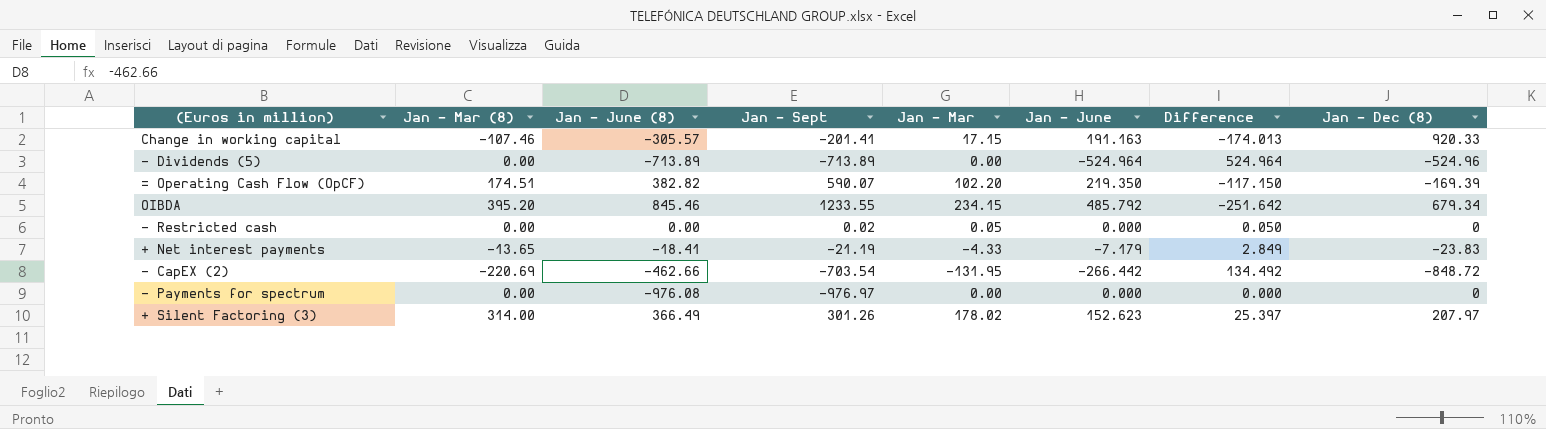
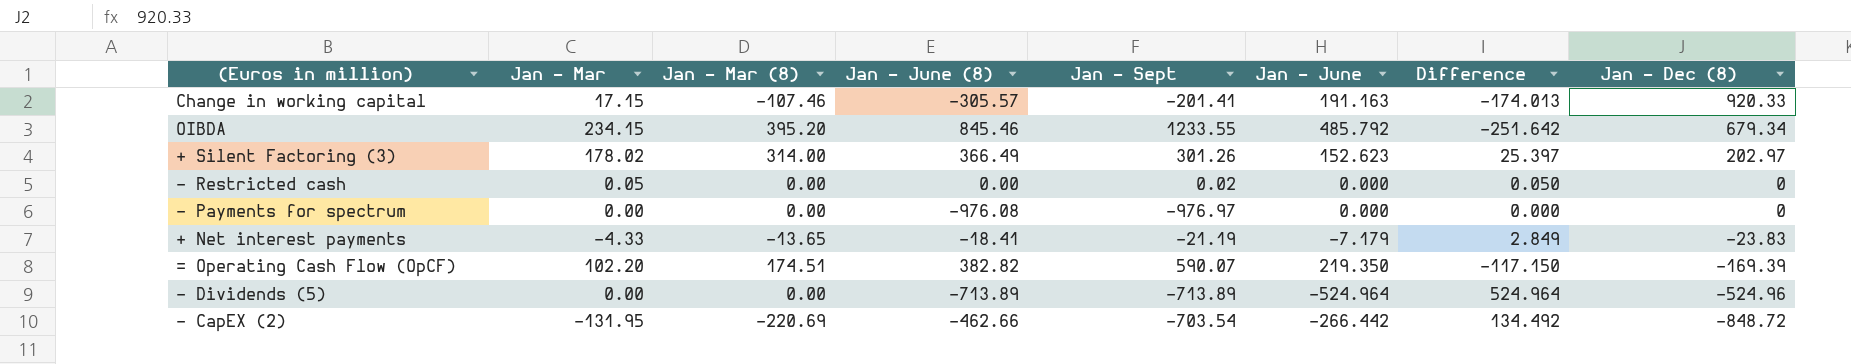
row order: none -> Jan - Dec (8) descending
column Jan - Mar | position: 5 -> 2
+ Silent Factoring (3) | Jan - Dec (8): 207.97 -> 202.97

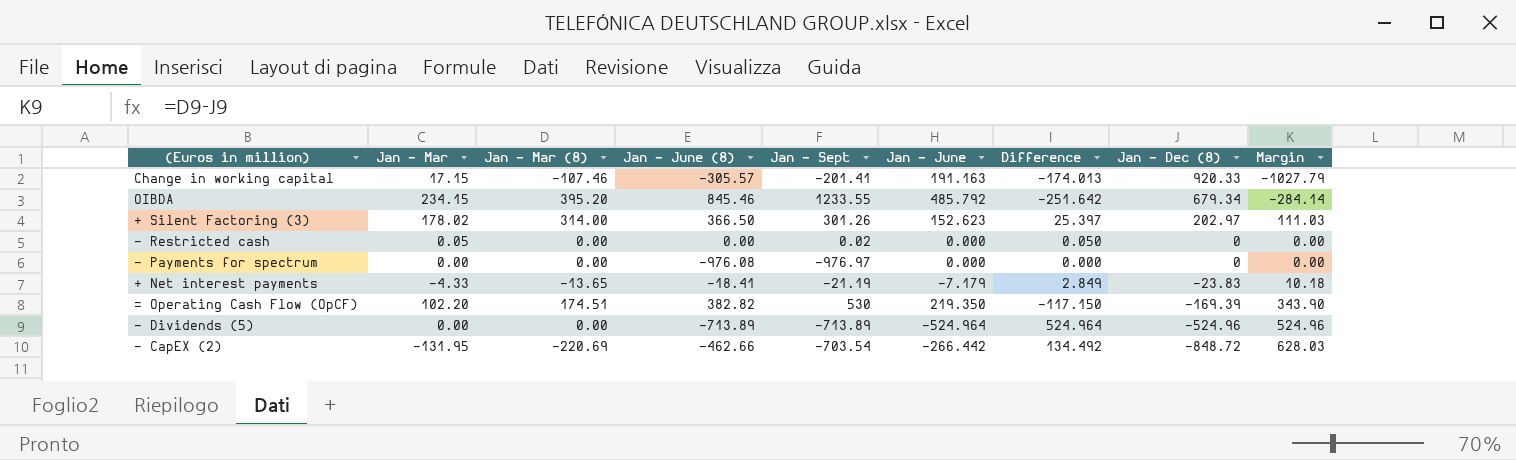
column Margin | formula: none -> [Jan - Mar (8)] - [Jan - Dec (8)]
+ Silent Factoring (3) | Jan - June (8): 366.49 -> 366.50
= Operating Cash Flow (OpCF) | Jan - Sept: 590.07 -> 530

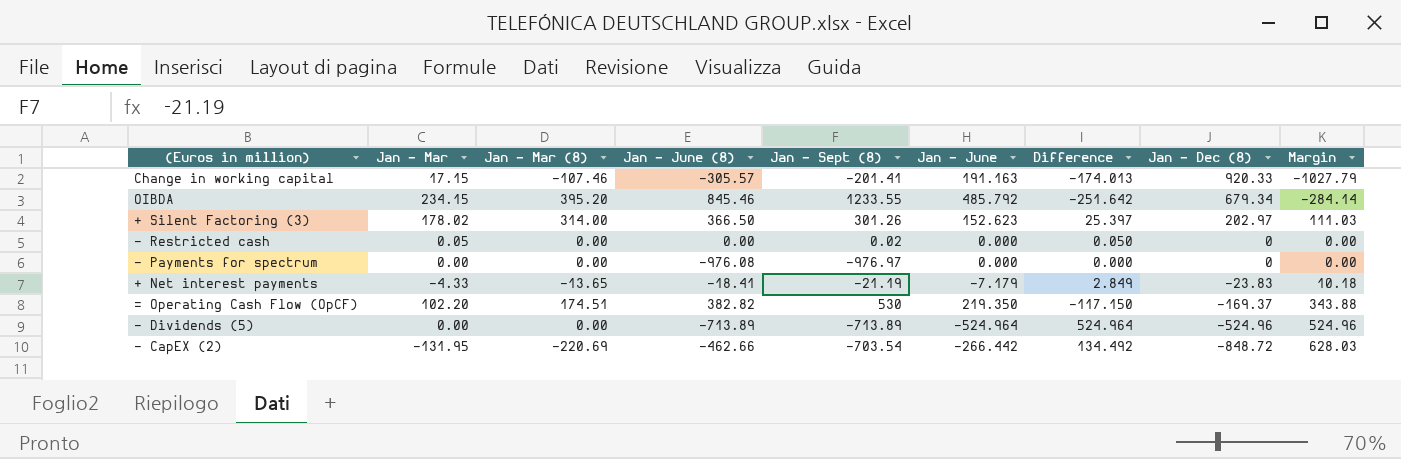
column name: Jan - Sept -> Jan - Sept (8)
= Operating Cash Flow (OpCF) | Jan - Dec (8): -169.39 -> -169.37
= Operating Cash Flow (OpCF) | Margin: 343.90 -> 343.88

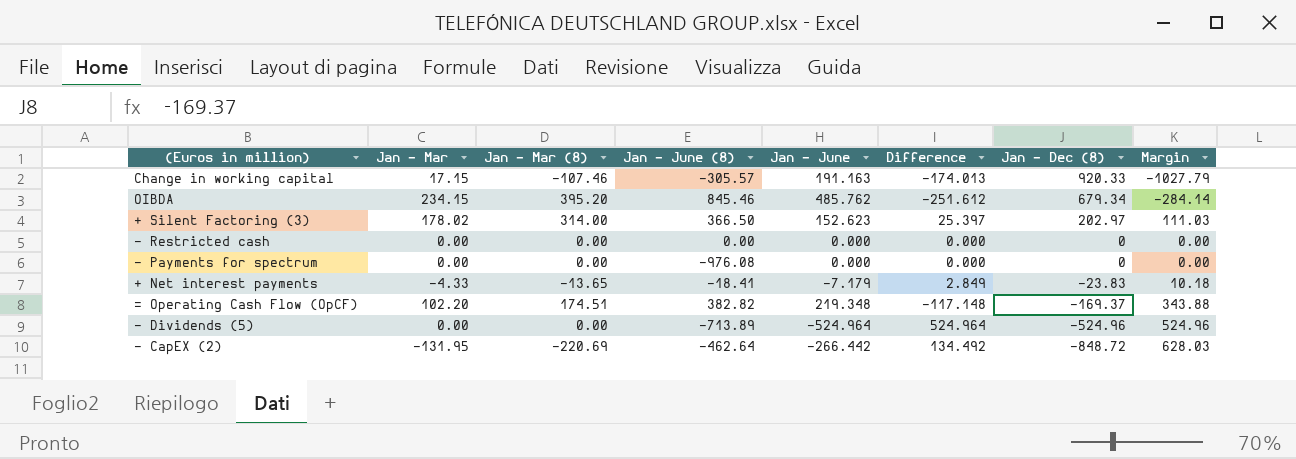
column Jan - Sept (8) | position: 5 -> none
OIBDA | Jan - June: 485.792 -> 485.762
OIBDA | Difference: -251.642 -> -251.612
- Restricted cash | Jan - Mar: 0.05 -> 0.00
- Restricted cash | Difference: 0.050 -> 0.000
= Operating Cash Flow (OpCF) | Jan - June: 219.350 -> 219.348
= Operating Cash Flow (OpCF) | Difference: -117.150 -> -117.148
- CapEX (2) | Jan - June (8): -462.66 -> -462.64

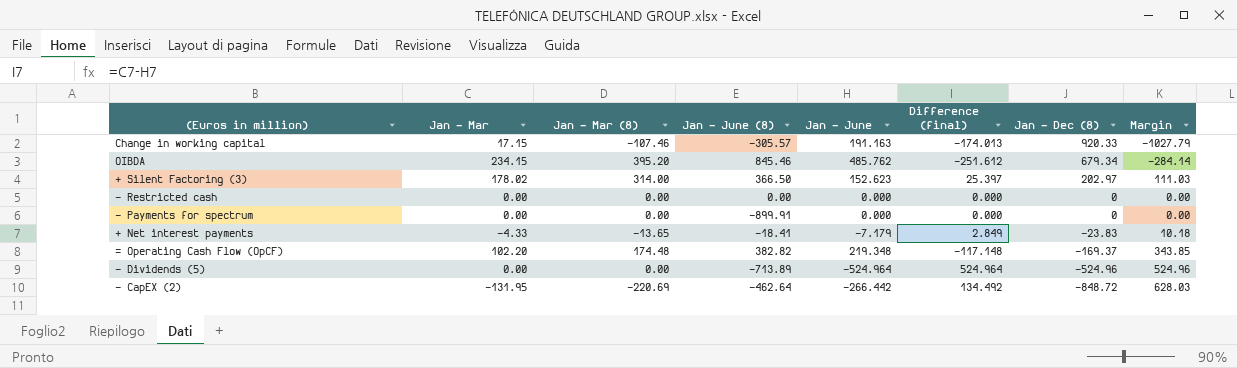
column name: Difference -> Difference (final)
- Payments for spectrum | Jan - June (8): -976.08 -> -899.91
= Operating Cash Flow (OpCF) | Jan - Mar (8): 174.51 -> 174.48
= Operating Cash Flow (OpCF) | Margin: 343.88 -> 343.85

